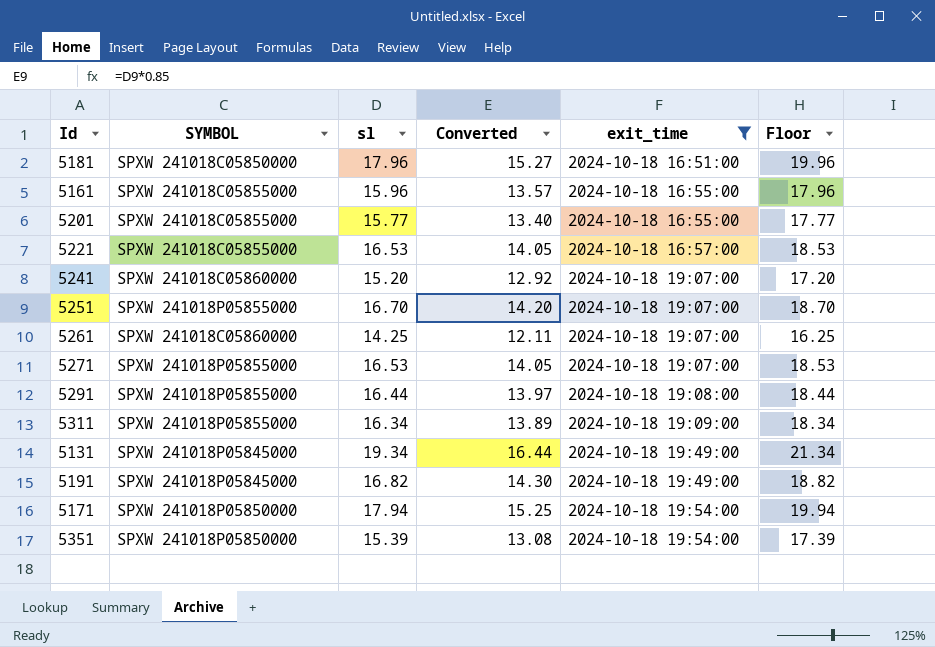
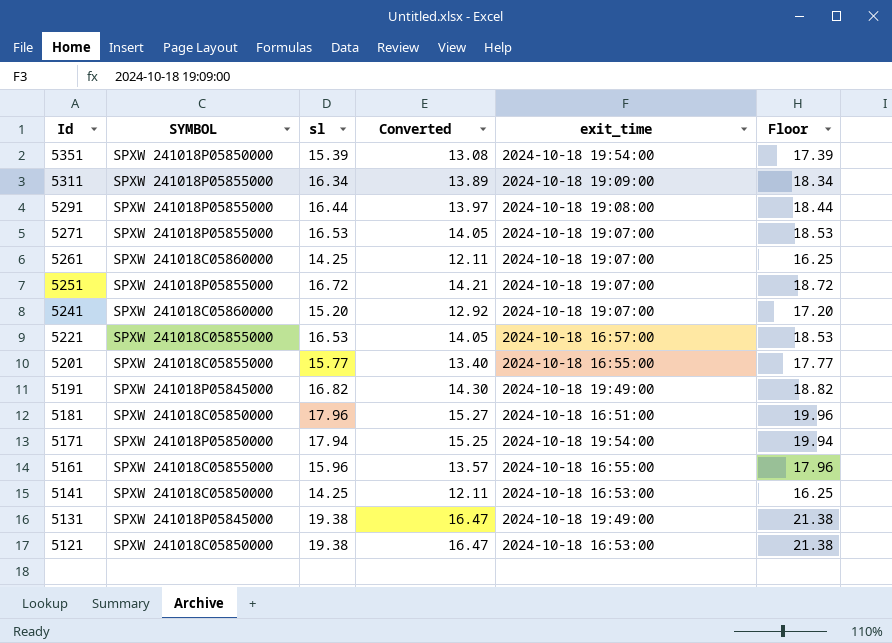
filter: exit_time != 2024-10-18 16:53:00 -> none
row order: exit_time ascending -> Id descending
5251 | sl: 16.70 -> 16.72
5251 | Converted: 14.20 -> 14.21
5251 | Floor: 18.70 -> 18.72
5131 | sl: 19.34 -> 19.38
5131 | Converted: 16.44 -> 16.47
5131 | Floor: 21.34 -> 21.38

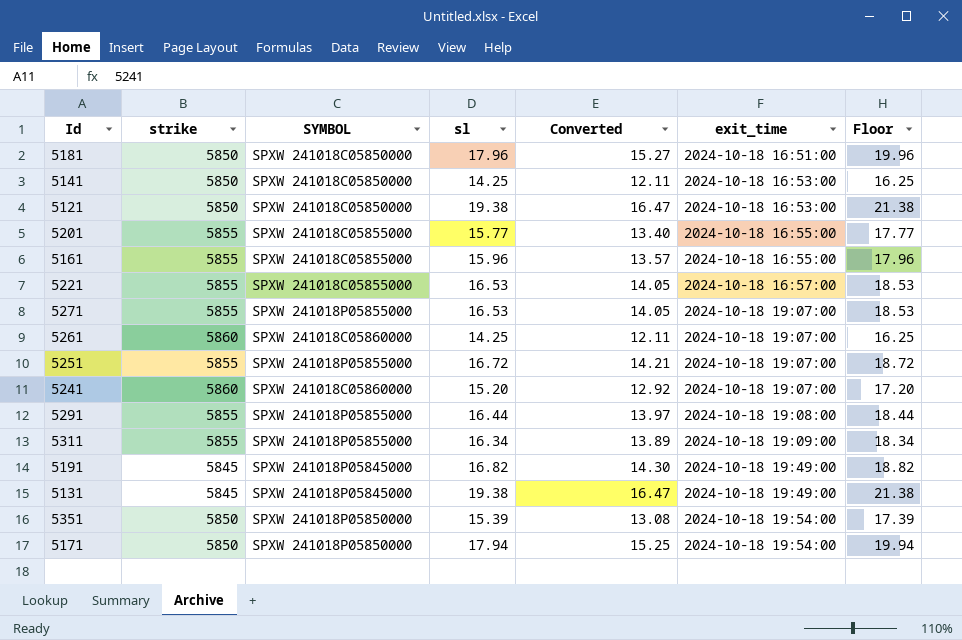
row order: Id descending -> exit_time ascending
column strike | position: none -> 2

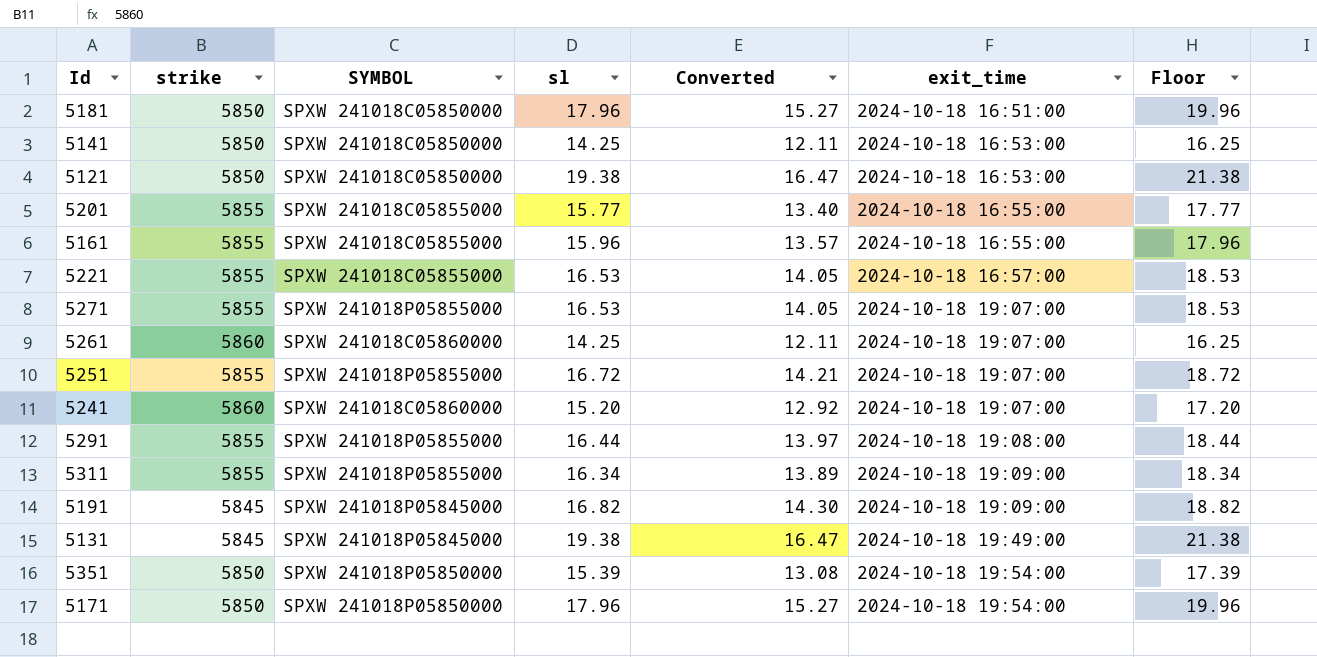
5191 | exit_time: 2024-10-18 19:49:00 -> 2024-10-18 19:09:00
5171 | sl: 17.94 -> 17.96
5171 | Converted: 15.25 -> 15.27
5171 | Floor: 19.94 -> 19.96

